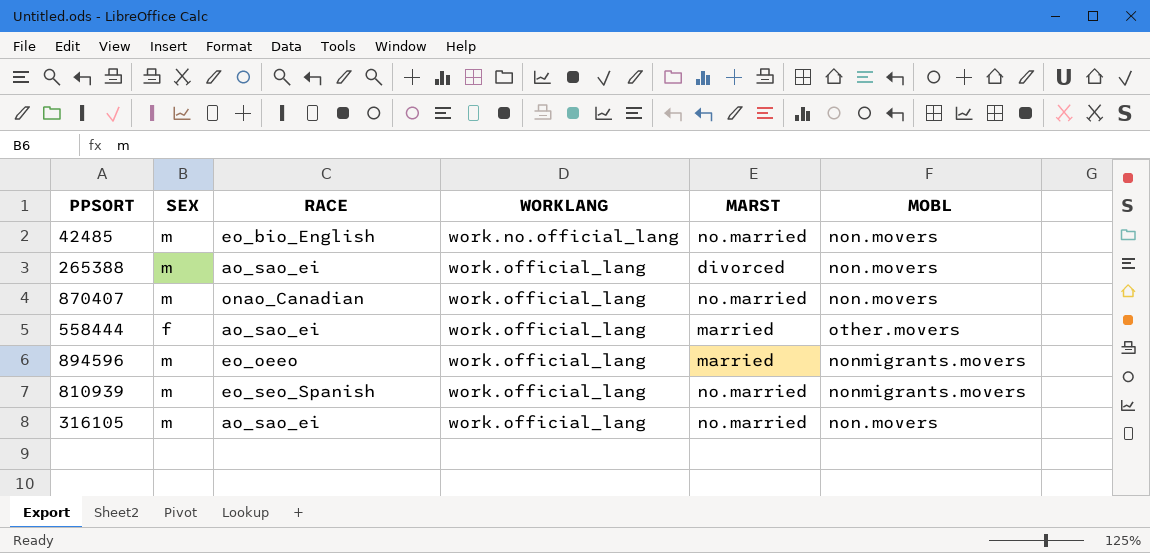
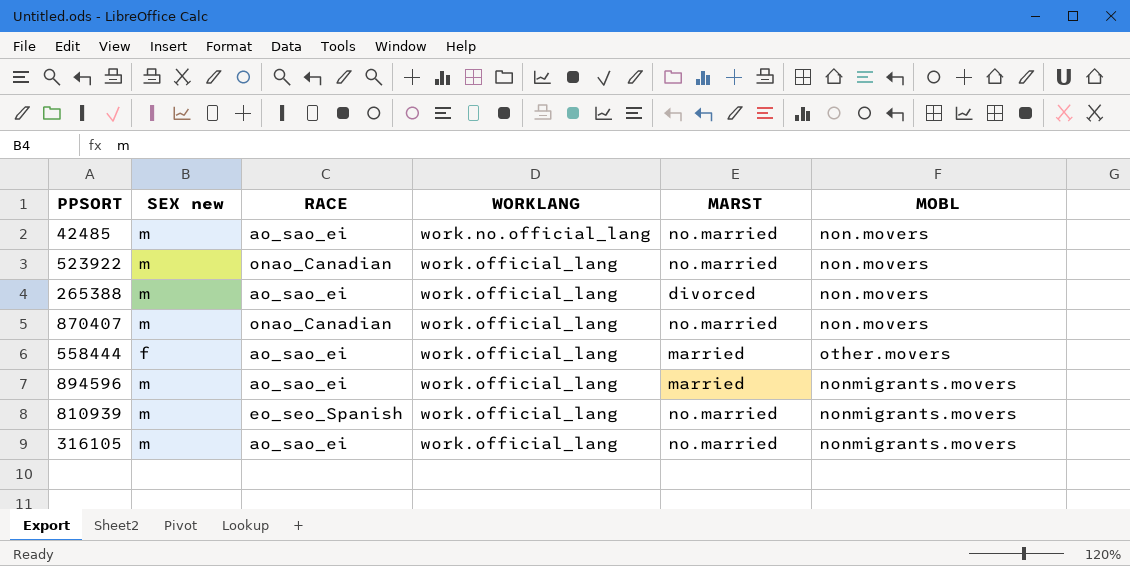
column name: SEX -> SEX new
42485 | RACE: eo_bio_English -> ao_sao_ei
row 523922: none -> m | onao_Canadian | work.official_lang | no.married | non.movers
894596 | RACE: eo_oeeo -> ao_sao_ei
316105 | MOBL: non.movers -> nonmigrants.movers

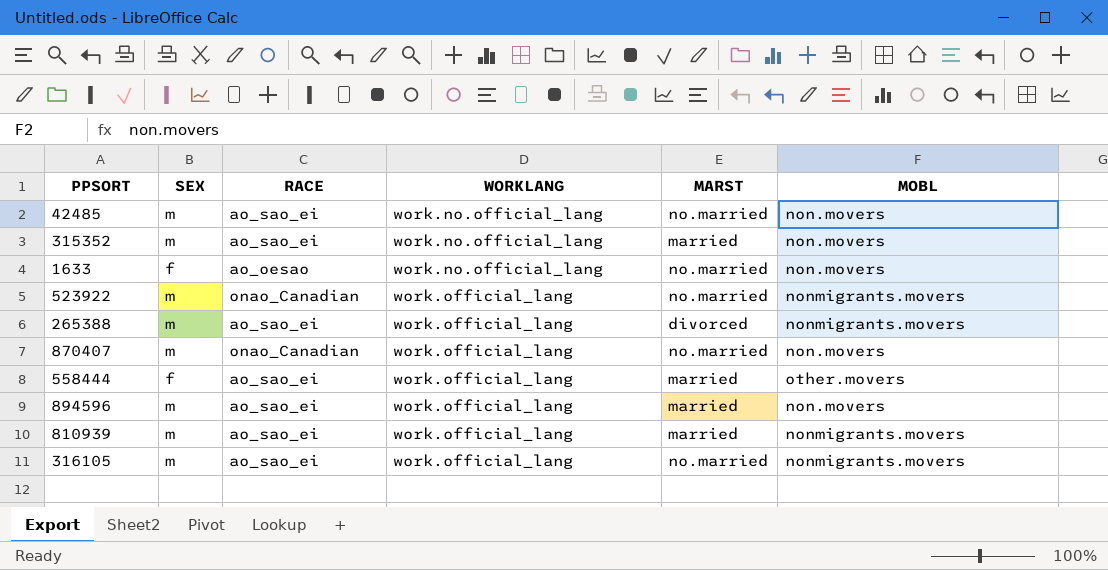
column name: SEX new -> SEX
row 315352: none -> m | ao_sao_ei | work.no.official_lang | married | non.movers
row 1633: none -> f | ao_oesao | work.no.official_lang | no.married | non.movers
523922 | MOBL: non.movers -> nonmigrants.movers
265388 | MOBL: non.movers -> nonmigrants.movers
894596 | MOBL: nonmigrants.movers -> non.movers
810939 | RACE: eo_seo_Spanish -> ao_sao_ei
810939 | MARST: no.married -> married

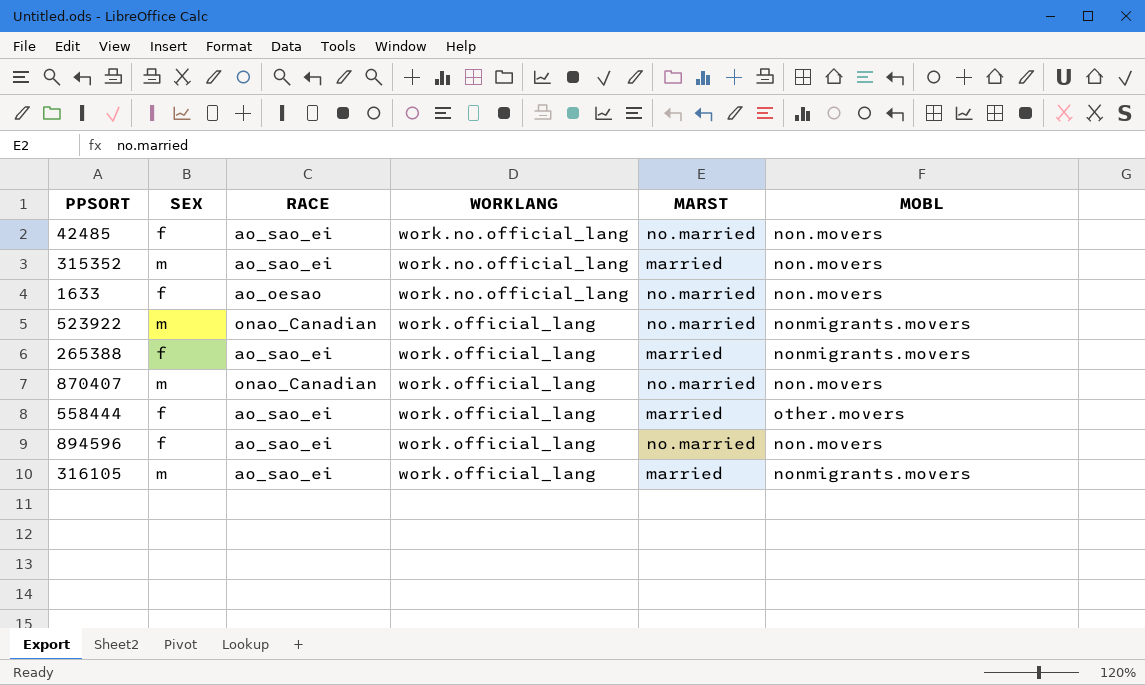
row 810939: m | ao_sao_ei | work.official_lang | married | nonmigrants.movers -> none
42485 | SEX: m -> f
265388 | SEX: m -> f
265388 | MARST: divorced -> married
894596 | SEX: m -> f
894596 | MARST: married -> no.married
316105 | MARST: no.married -> married

